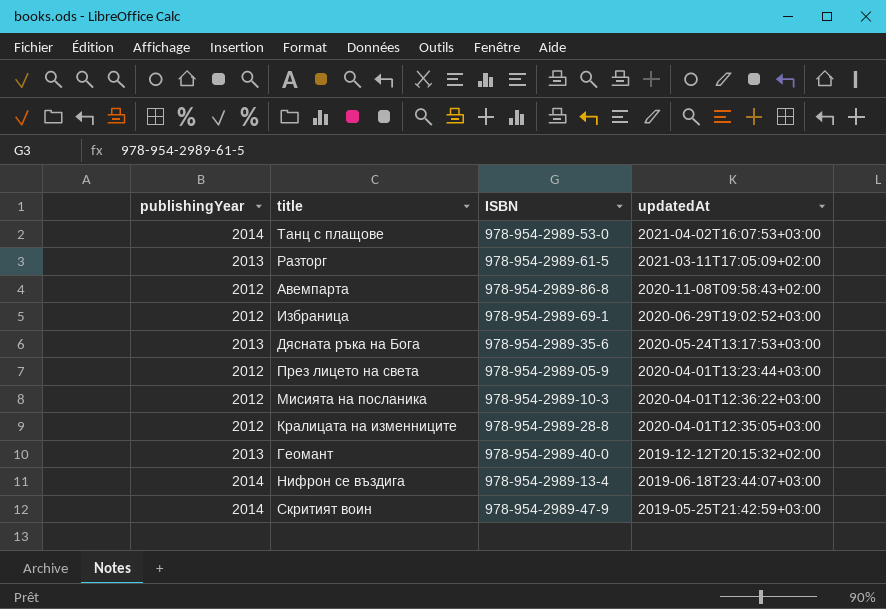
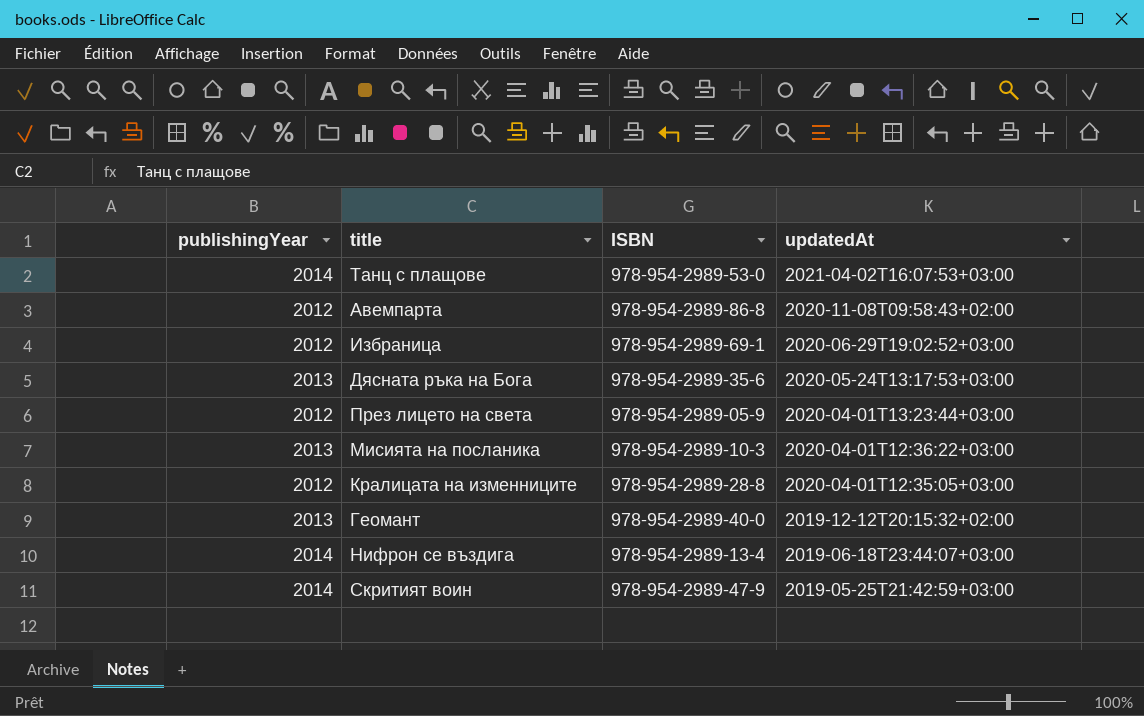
row Разторг: 2013 | 978-954-2989-61-5 | 2021-03-11T17:05:09+02:00 -> none
Мисията на посланика | publishingYear: 2012 -> 2013

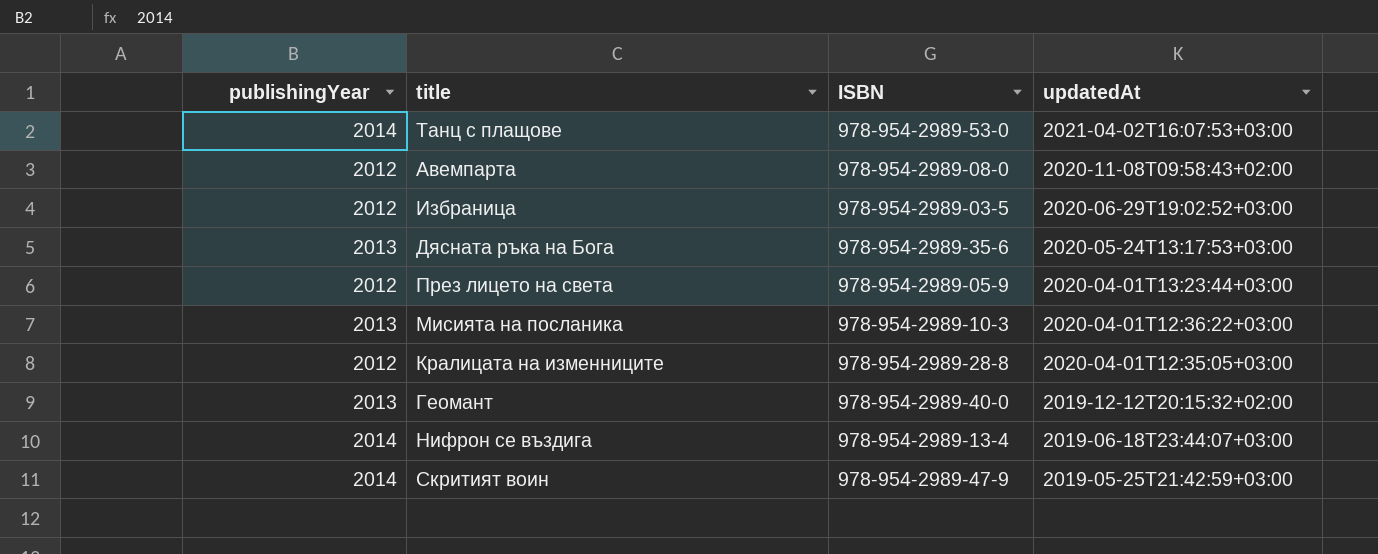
Авемпарта | ISBN: 978-954-2989-86-8 -> 978-954-2989-08-0
Избраница | ISBN: 978-954-2989-69-1 -> 978-954-2989-03-5

